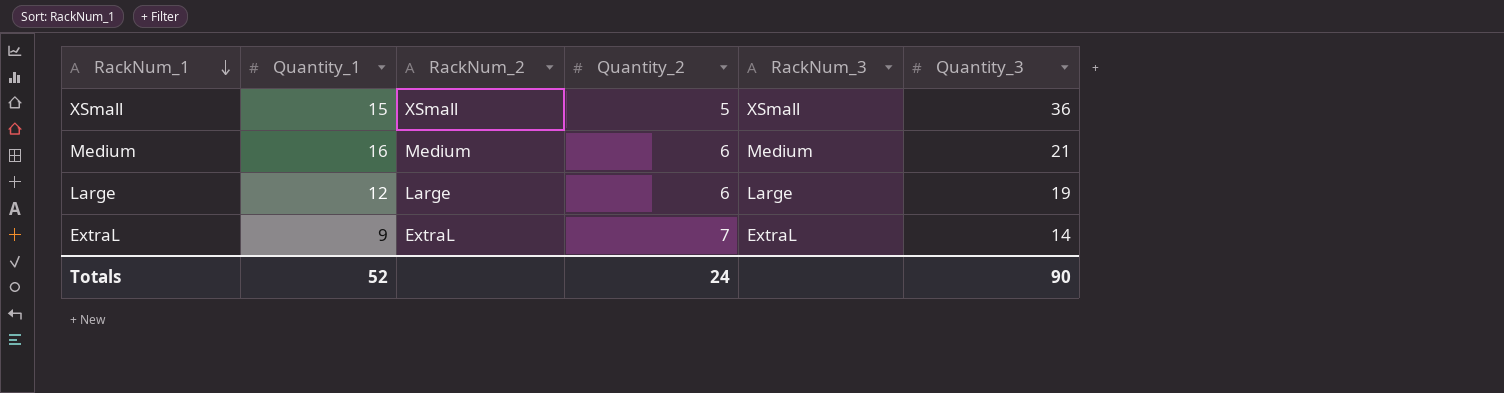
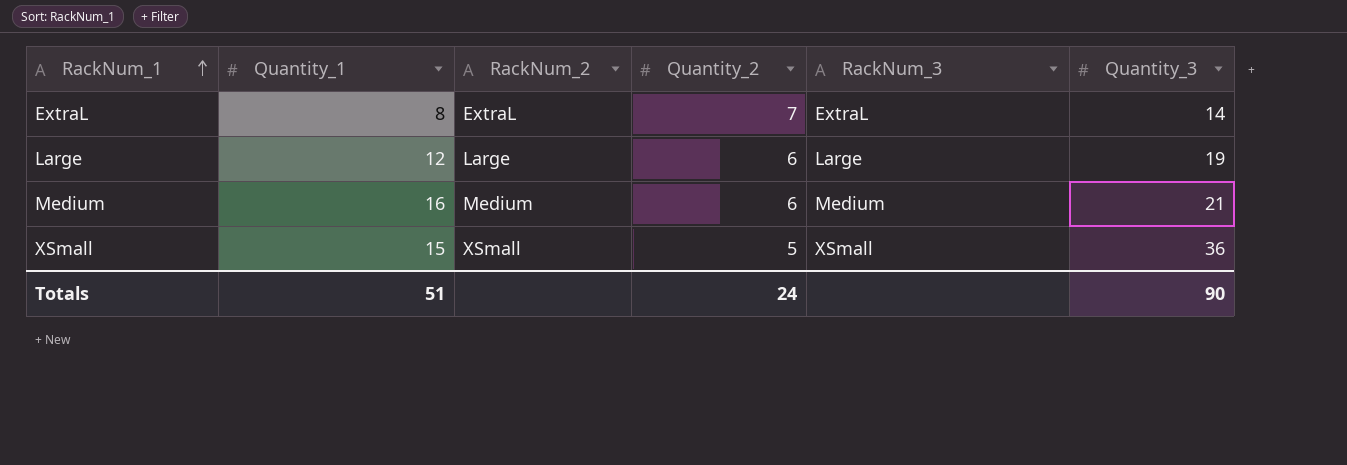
row order: RackNum_1 descending -> RackNum_1 ascending
ExtraL | Quantity_1: 9 -> 8
Totals | Quantity_1: 52 -> 51

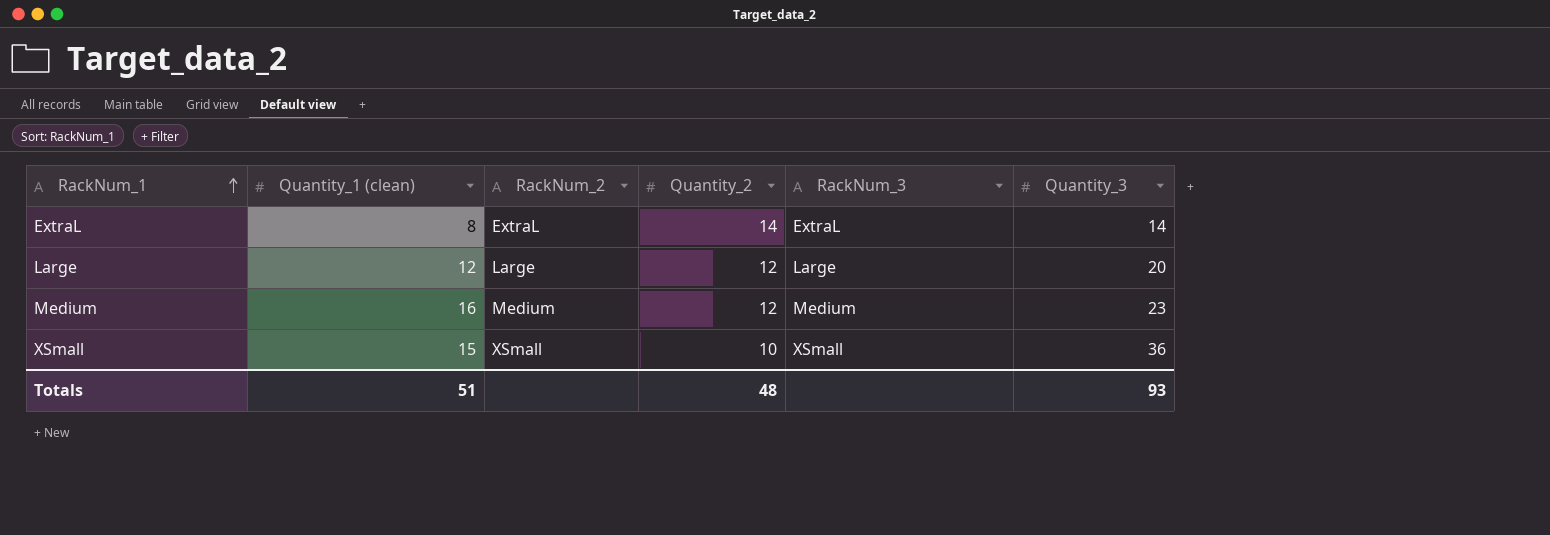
column name: Quantity_1 -> Quantity_1 (clean)
ExtraL | Quantity_2: 7 -> 14
Large | Quantity_2: 6 -> 12
Large | Quantity_3: 19 -> 20
Medium | Quantity_2: 6 -> 12
Medium | Quantity_3: 21 -> 23
XSmall | Quantity_2: 5 -> 10
Totals | Quantity_2: 24 -> 48
Totals | Quantity_3: 90 -> 93

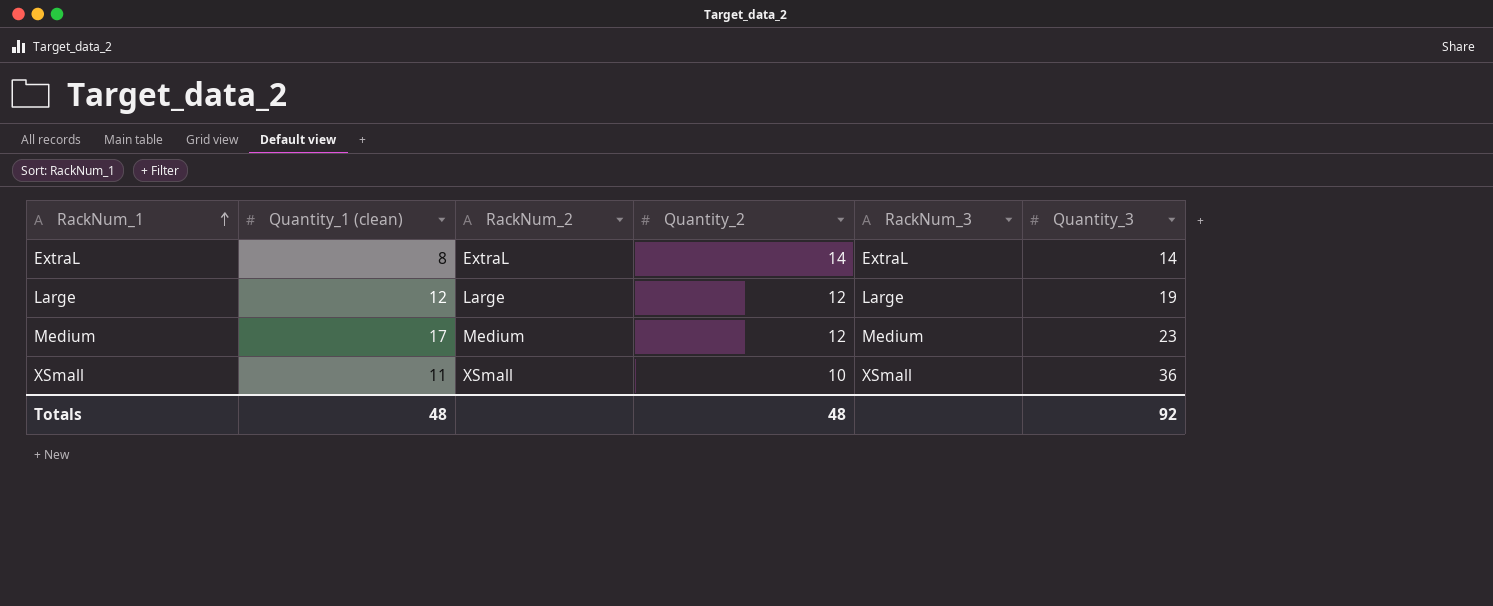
Large | Quantity_3: 20 -> 19
Medium | Quantity_1 (clean): 16 -> 17
XSmall | Quantity_1 (clean): 15 -> 11
Totals | Quantity_1 (clean): 51 -> 48
Totals | Quantity_3: 93 -> 92

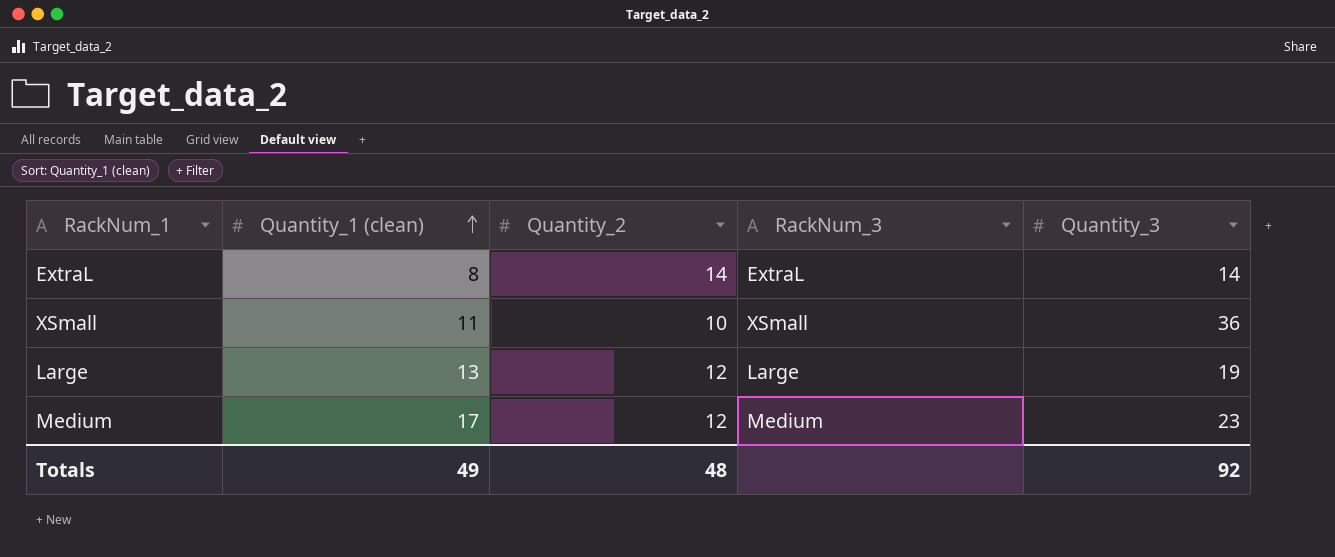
row order: RackNum_1 ascending -> Quantity_1 (clean) ascending
column RackNum_2 | position: 3 -> none
Large | Quantity_1 (clean): 12 -> 13
Totals | Quantity_1 (clean): 48 -> 49

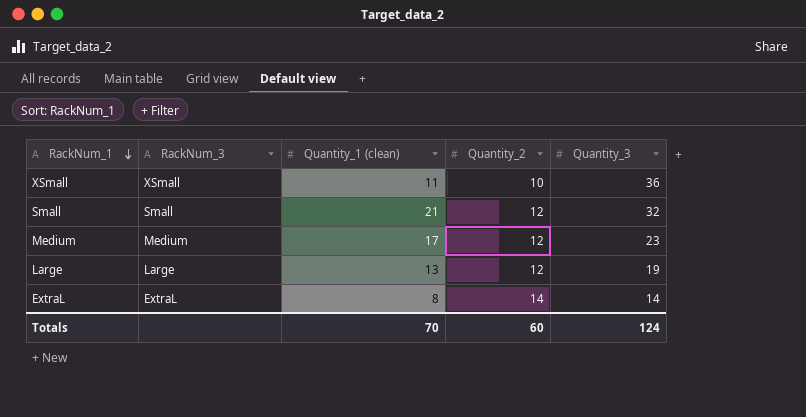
row order: Quantity_1 (clean) ascending -> RackNum_1 descending
column RackNum_3 | position: 4 -> 2
row Small: none -> Small | 21 | 12 | 32
Totals | Quantity_1 (clean): 49 -> 70
Totals | Quantity_2: 48 -> 60
Totals | Quantity_3: 92 -> 124

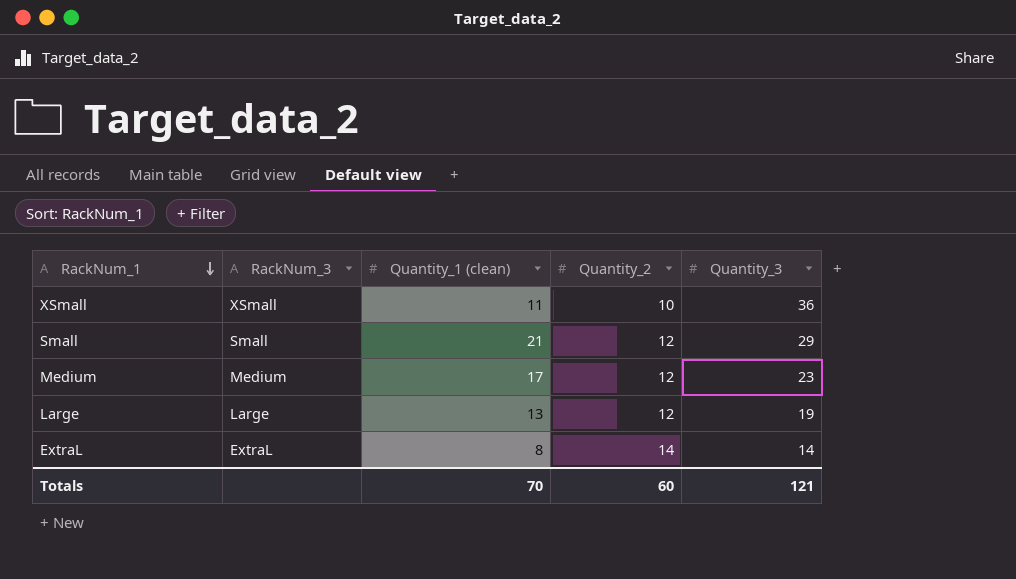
Small | Quantity_3: 32 -> 29
Totals | Quantity_3: 124 -> 121

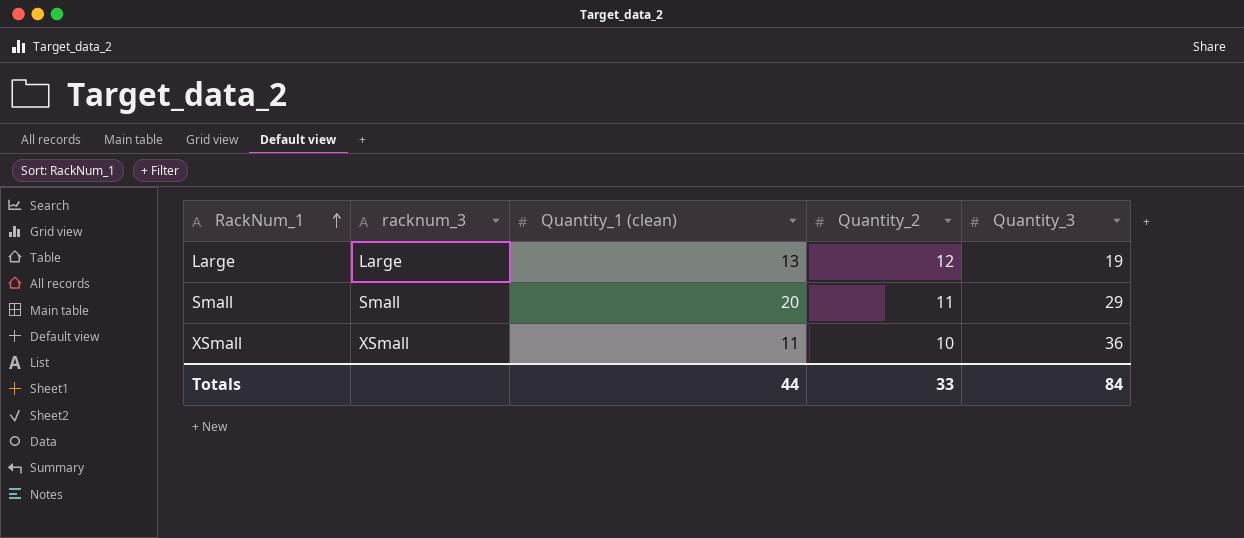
row order: RackNum_1 descending -> RackNum_1 ascending
column name: RackNum_3 -> racknum_3
row Medium: Medium | 17 | 12 | 23 -> none
row ExtraL: ExtraL | 8 | 14 | 14 -> none
Small | Quantity_1 (clean): 21 -> 20
Small | Quantity_2: 12 -> 11
Totals | Quantity_1 (clean): 70 -> 44
Totals | Quantity_2: 60 -> 33
Totals | Quantity_3: 121 -> 84

